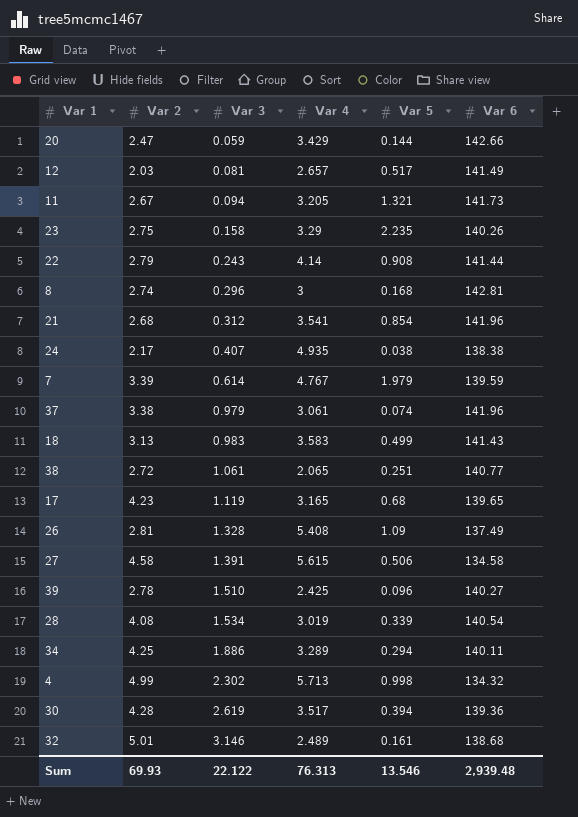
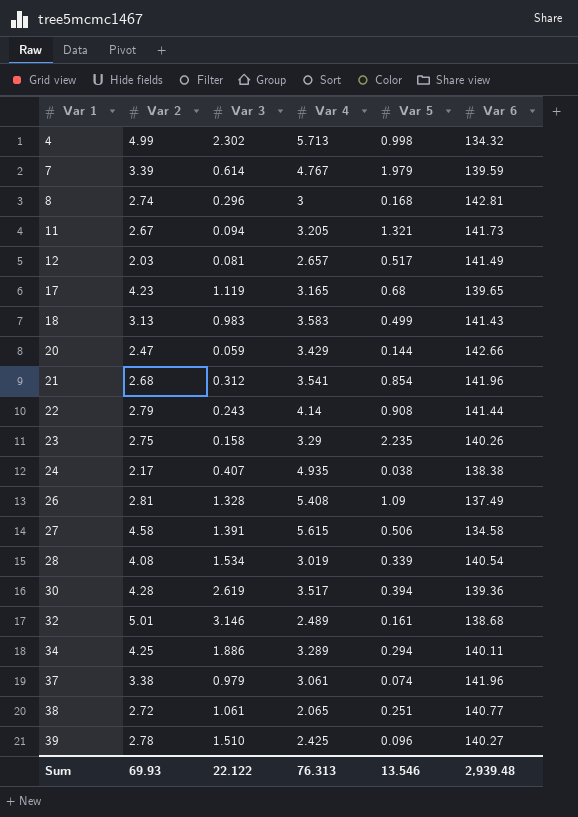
row order: Var 3 ascending -> Var 1 ascending

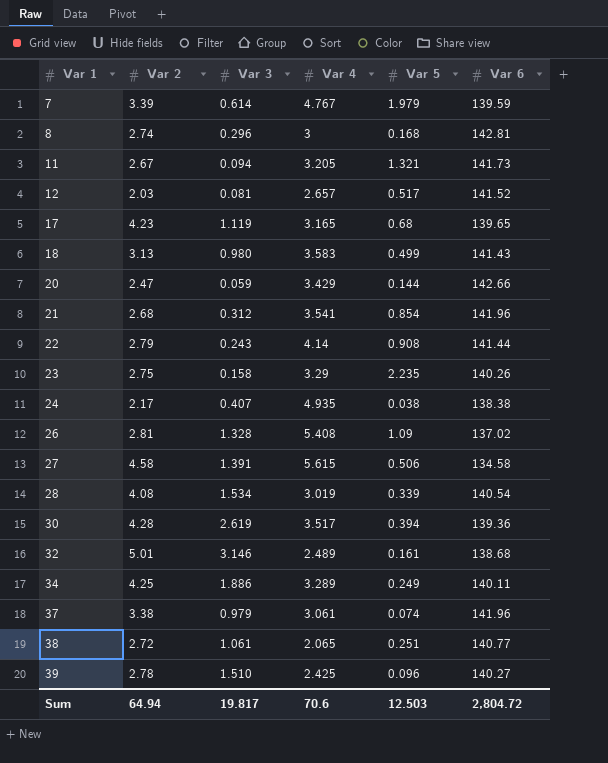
row 4: 4.99 | 2.302 | 5.713 | 0.998 | 134.32 -> none
12 | Var 6: 141.49 -> 141.52
18 | Var 3: 0.983 -> 0.980
26 | Var 6: 137.49 -> 137.02
34 | Var 5: 0.294 -> 0.249
Sum | Var 2: 69.93 -> 64.94
Sum | Var 3: 22.122 -> 19.817
Sum | Var 4: 76.313 -> 70.6
Sum | Var 5: 13.546 -> 12.503
Sum | Var 6: 2,939.48 -> 2,804.72

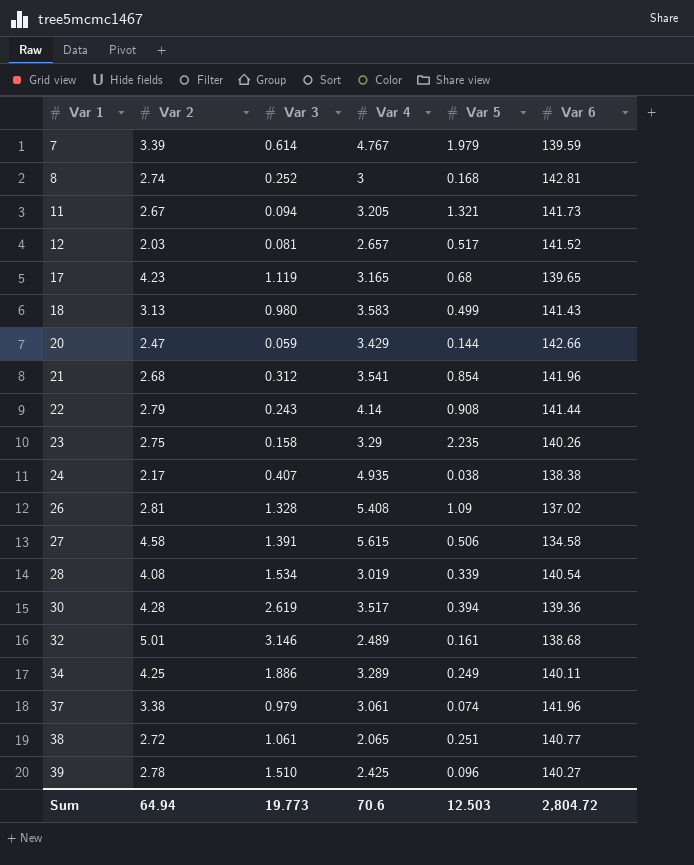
8 | Var 3: 0.296 -> 0.252
Sum | Var 3: 19.817 -> 19.773

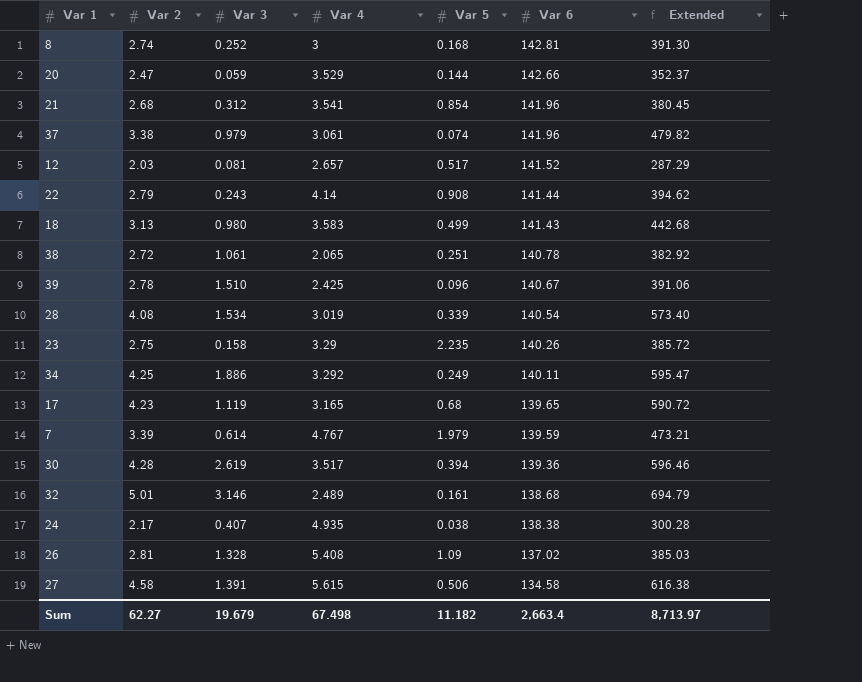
row order: Var 1 ascending -> Var 6 descending
column Extended | formula: none -> [Var 2] * [Var 6]
row 11: 2.67 | 0.094 | 3.205 | 1.321 | 141.73 -> none
20 | Var 4: 3.429 -> 3.529
38 | Var 6: 140.77 -> 140.78
39 | Var 6: 140.27 -> 140.67
34 | Var 4: 3.289 -> 3.292
Sum | Var 2: 64.94 -> 62.27
Sum | Var 3: 19.773 -> 19.679
Sum | Var 4: 70.6 -> 67.498
Sum | Var 5: 12.503 -> 11.182
Sum | Var 6: 2,804.72 -> 2,663.4

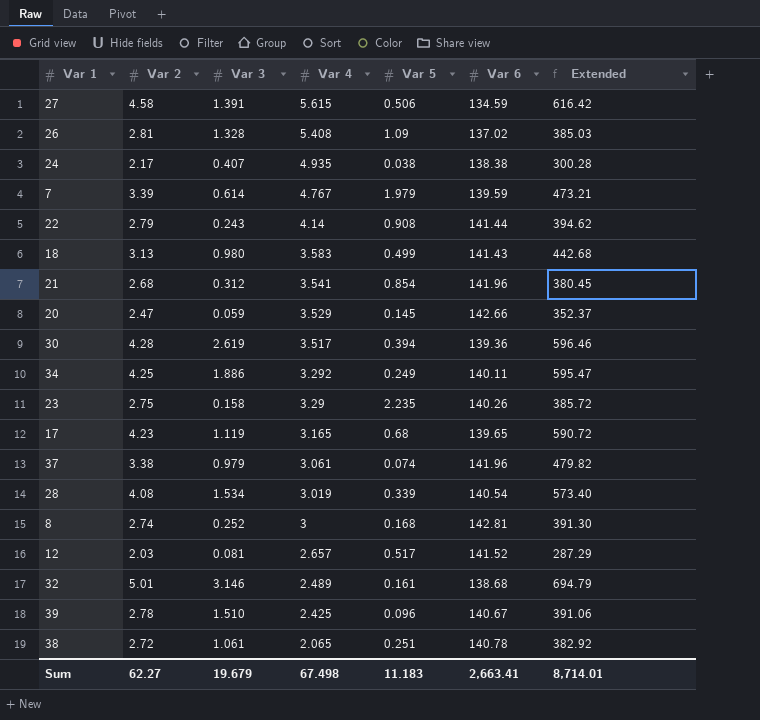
row order: Var 6 descending -> Var 4 descending
27 | Var 6: 134.58 -> 134.59
27 | Extended: 616.38 -> 616.42
20 | Var 5: 0.144 -> 0.145
Sum | Var 5: 11.182 -> 11.183
Sum | Var 6: 2,663.4 -> 2,663.41
Sum | Extended: 8,713.97 -> 8,714.01

